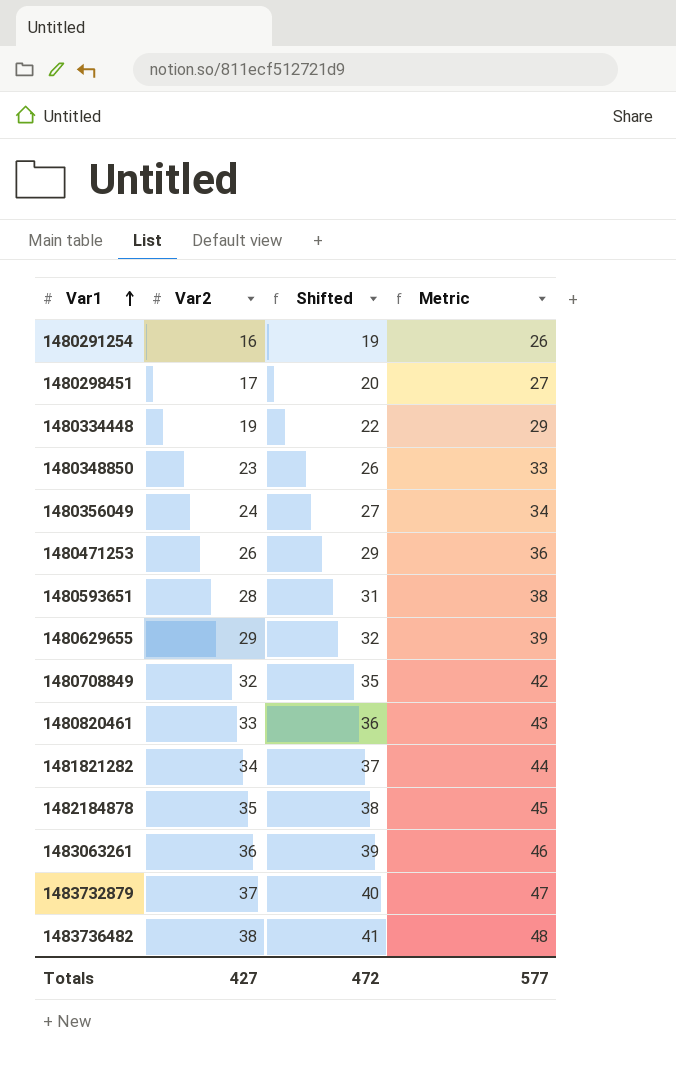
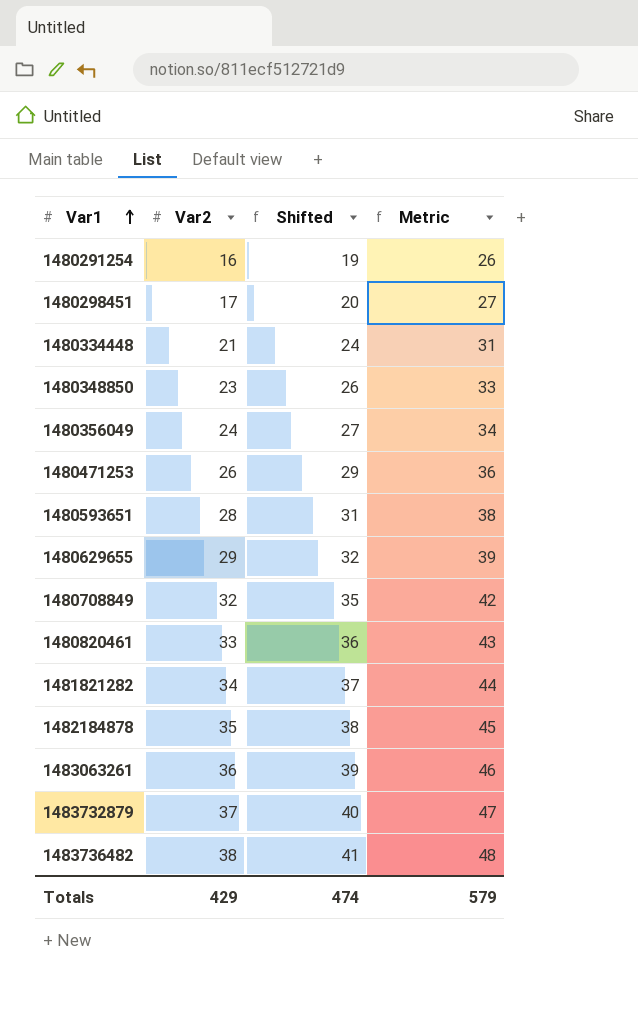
1480334448 | Var2: 19 -> 21
1480334448 | Shifted: 22 -> 24
1480334448 | Metric: 29 -> 31
Totals | Var2: 427 -> 429
Totals | Shifted: 472 -> 474
Totals | Metric: 577 -> 579

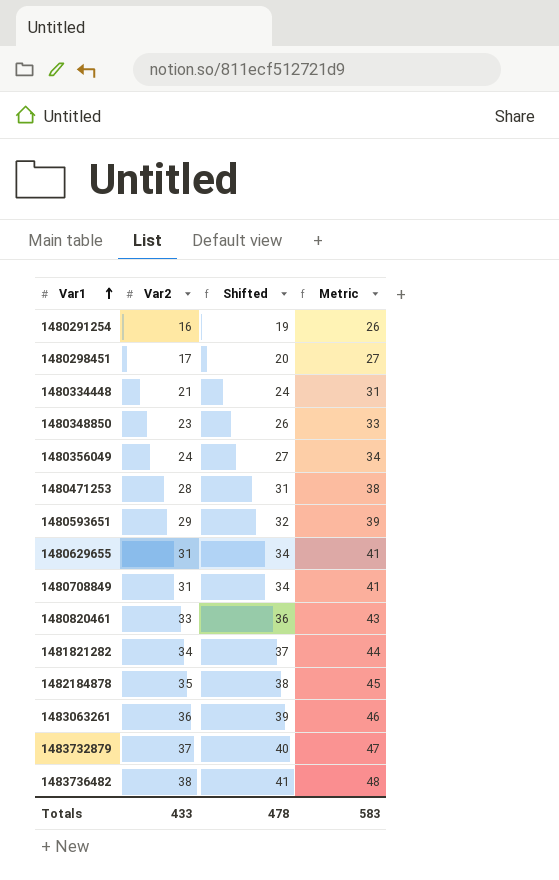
1480471253 | Var2: 26 -> 28
1480471253 | Shifted: 29 -> 31
1480471253 | Metric: 36 -> 38
1480593651 | Var2: 28 -> 29
1480593651 | Shifted: 31 -> 32
1480593651 | Metric: 38 -> 39
1480629655 | Var2: 29 -> 31
1480629655 | Shifted: 32 -> 34
1480629655 | Metric: 39 -> 41
1480708849 | Var2: 32 -> 31
1480708849 | Shifted: 35 -> 34
1480708849 | Metric: 42 -> 41
Totals | Var2: 429 -> 433
Totals | Shifted: 474 -> 478
Totals | Metric: 579 -> 583

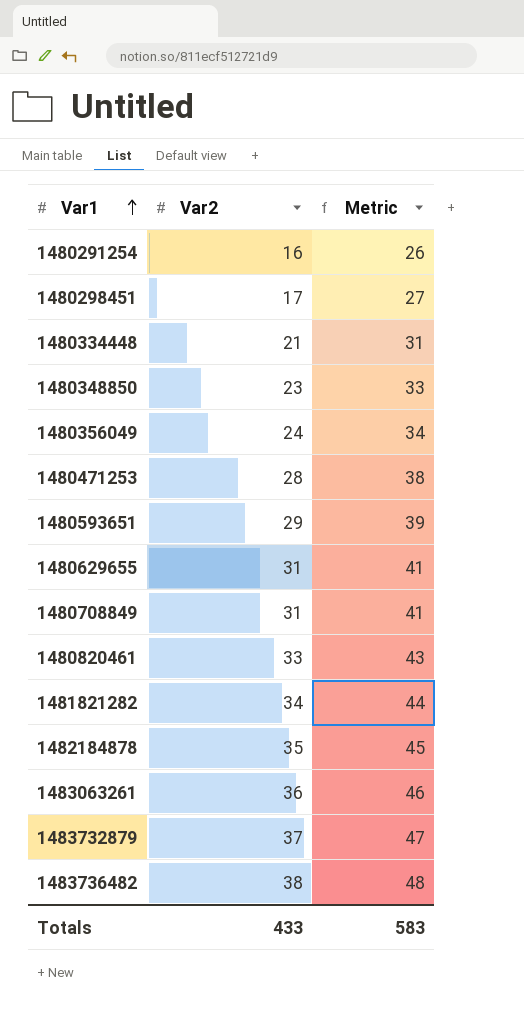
column Shifted | formula: [Var2] + 3 -> none

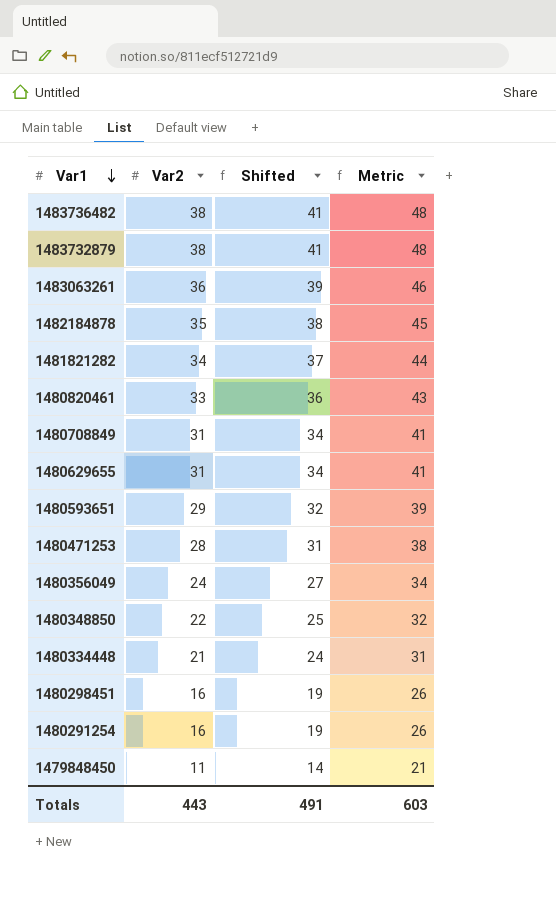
row order: Var1 ascending -> Var1 descending
column Shifted | formula: none -> [Var2] + 3
1483732879 | Var2: 37 -> 38
1483732879 | Metric: 47 -> 48
1480348850 | Var2: 23 -> 22
1480348850 | Metric: 33 -> 32
1480298451 | Var2: 17 -> 16
1480298451 | Metric: 27 -> 26
row 1479848450: none -> 11 | 14 | 21
Totals | Var2: 433 -> 443
Totals | Metric: 583 -> 603

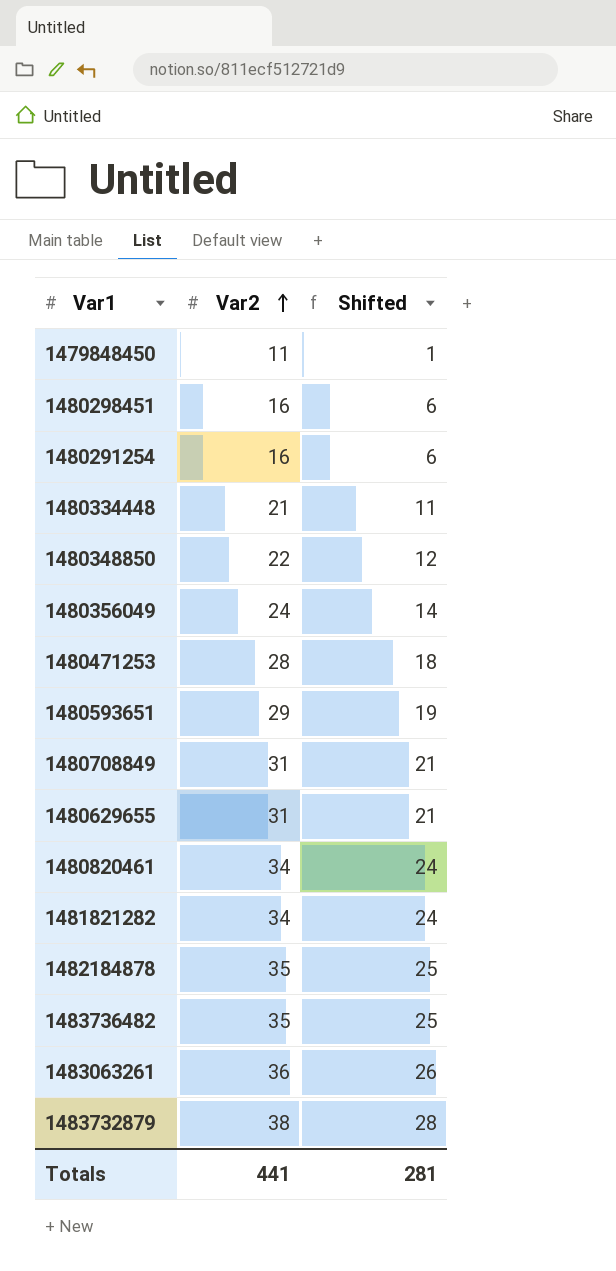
row order: Var1 descending -> Var2 ascending
column Metric | formula: [Var2] + 10 -> none
column Shifted | formula: [Var2] + 3 -> [Var2] - 10
1480820461 | Var2: 33 -> 34
1483736482 | Var2: 38 -> 35
Totals | Var2: 443 -> 441
Totals | Shifted: 491 -> 281

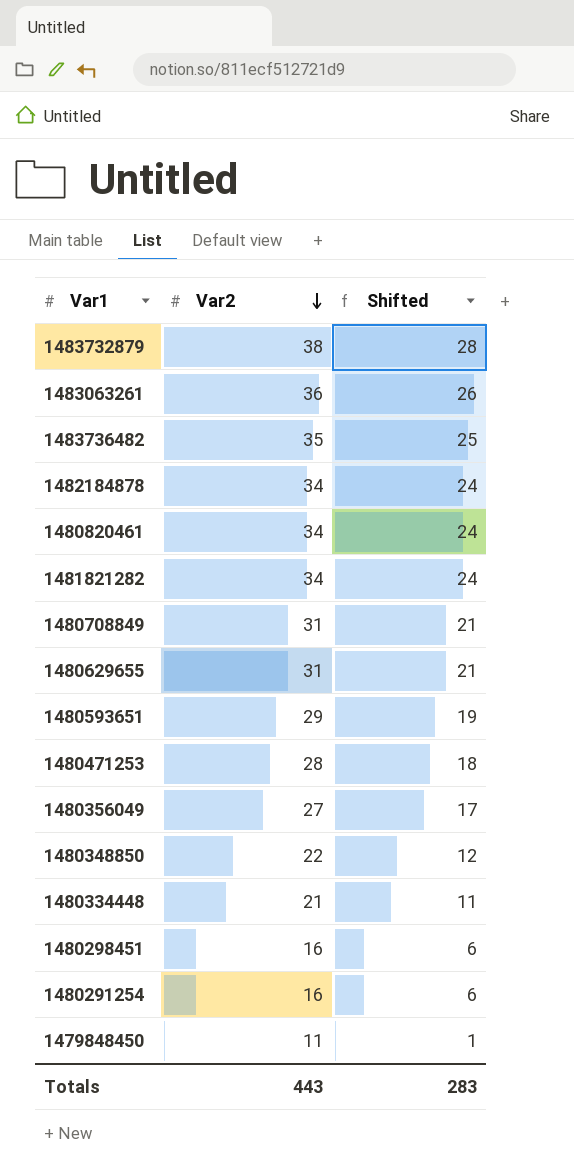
row order: Var2 ascending -> Var2 descending
1482184878 | Var2: 35 -> 34
1482184878 | Shifted: 25 -> 24
1480356049 | Var2: 24 -> 27
1480356049 | Shifted: 14 -> 17
Totals | Var2: 441 -> 443
Totals | Shifted: 281 -> 283

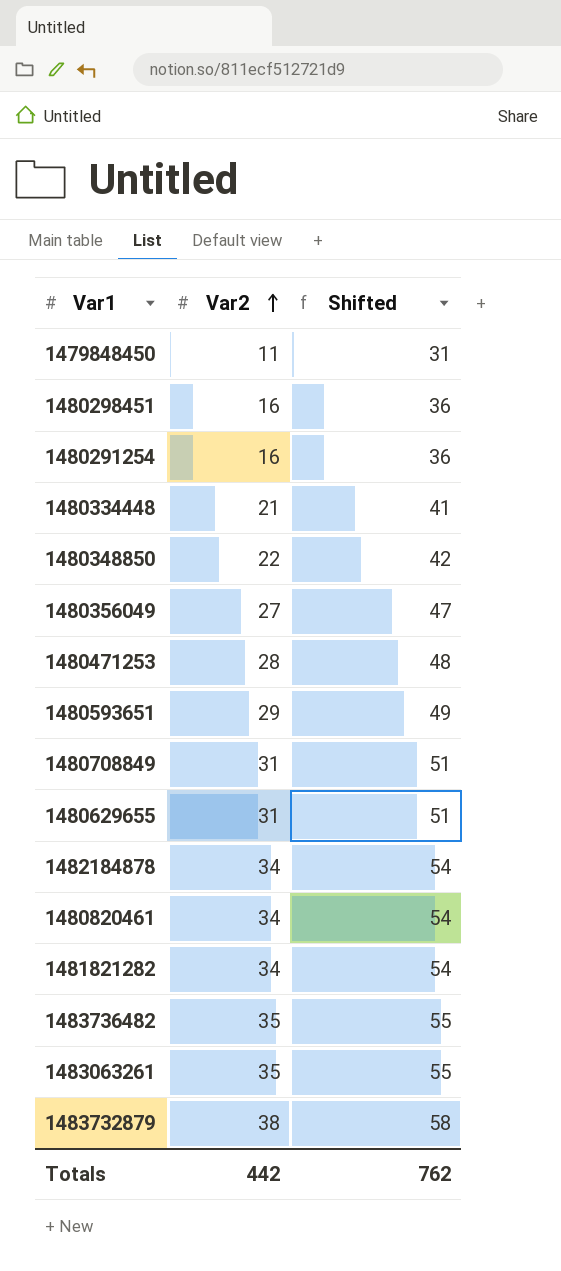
row order: Var2 descending -> Var2 ascending
column Shifted | formula: [Var2] - 10 -> [Var2] + 20
1483063261 | Var2: 36 -> 35
Totals | Var2: 443 -> 442
Totals | Shifted: 283 -> 762

